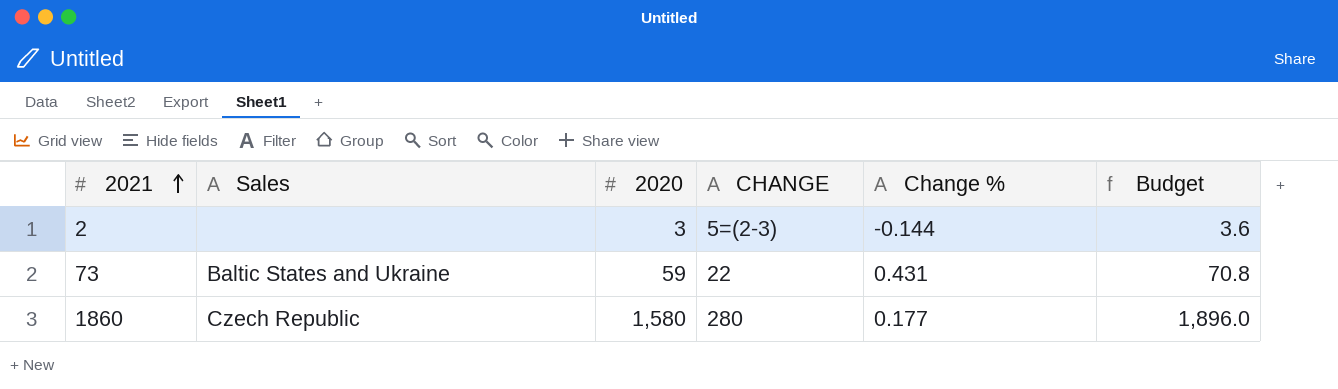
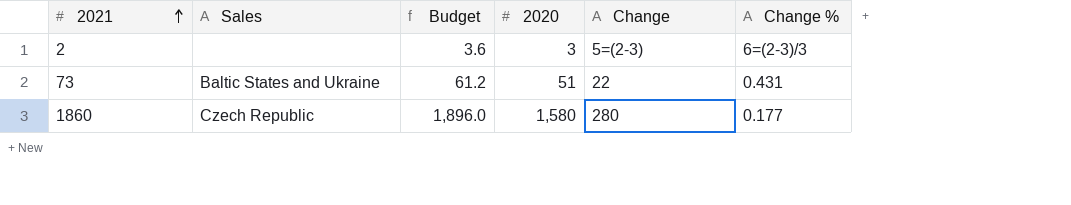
column Budget | position: 6 -> 3
column name: CHANGE -> Change
2 | Change %: -0.144 -> 6=(2-3)/3
73 | Budget: 70.8 -> 61.2
73 | 2020: 59 -> 51

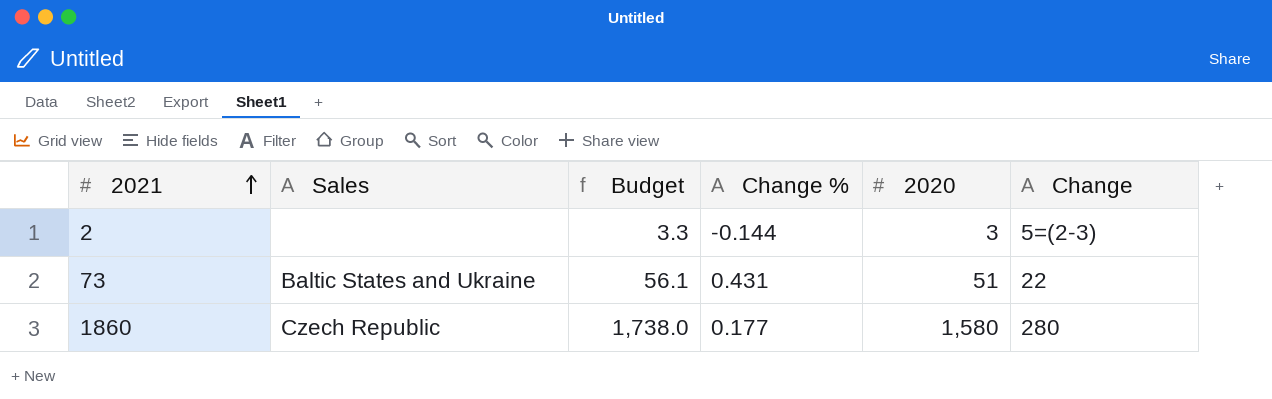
column Budget | formula: [2020] * 1.2 -> [2020] * 1.1
column Change % | position: 6 -> 4
2 | Change %: 6=(2-3)/3 -> -0.144

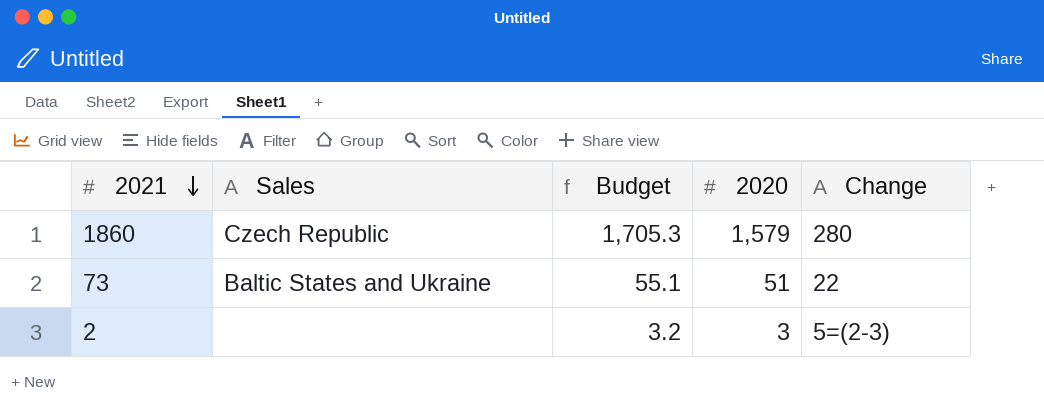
row order: 2021 ascending -> 2021 descending
column Change % | position: 4 -> none
column Budget | formula: [2020] * 1.1 -> [2020] * 1.08
1860 | 2020: 1,580 -> 1,579

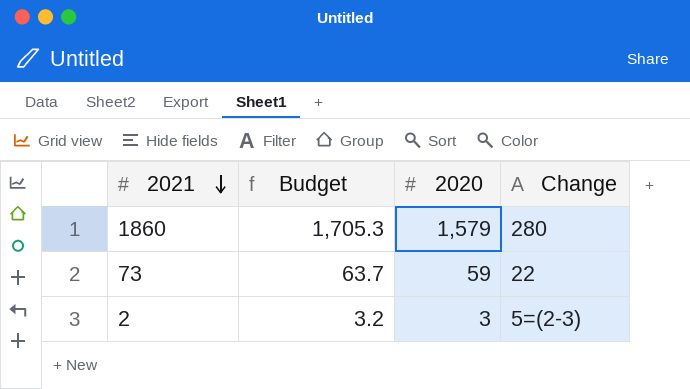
column Sales | position: 2 -> none
73 | Budget: 55.1 -> 63.7
73 | 2020: 51 -> 59

